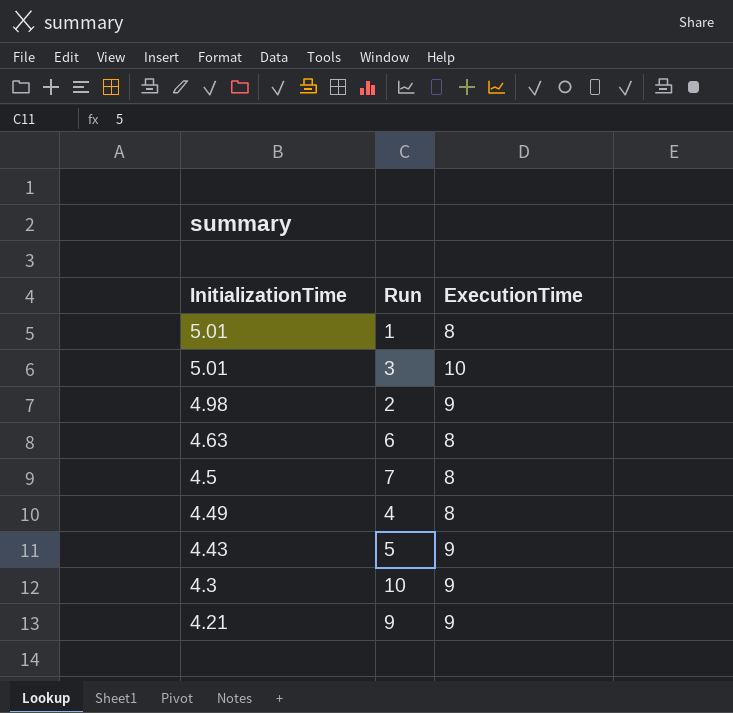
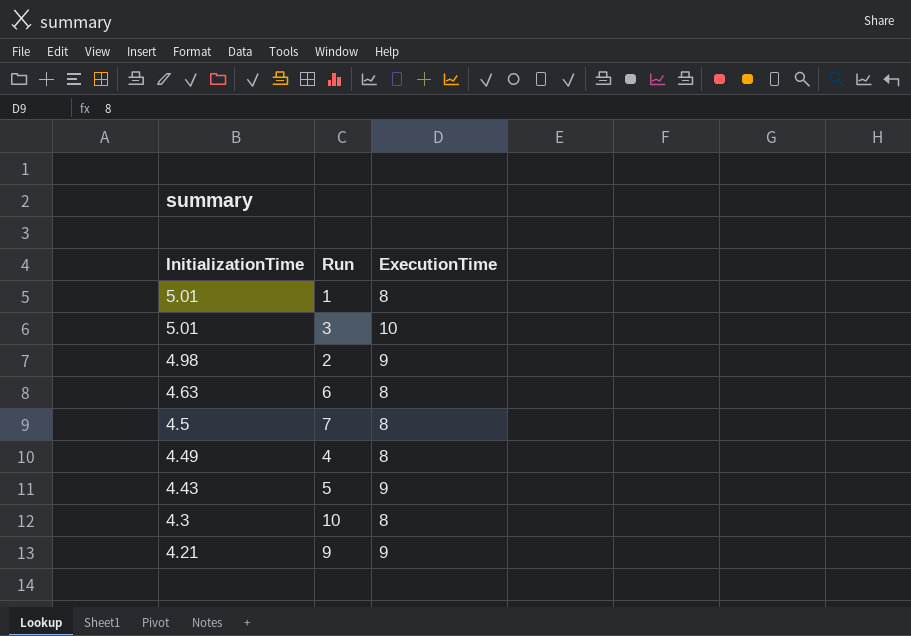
10 | ExecutionTime: 9 -> 8

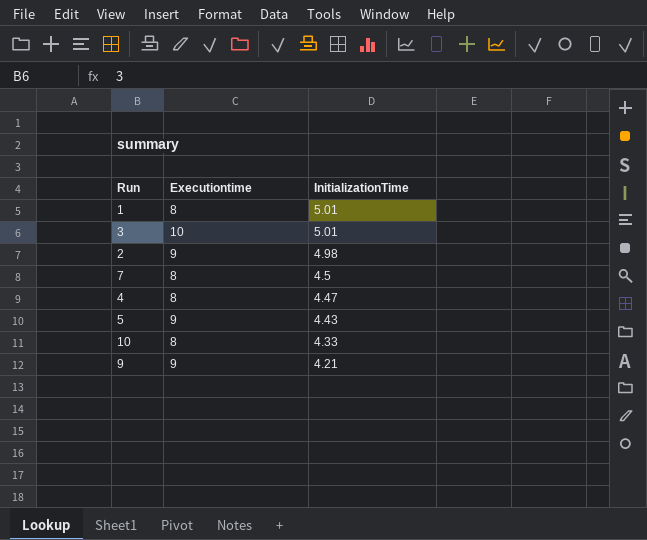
column name: ExecutionTime -> Executiontime
column InitializationTime | position: 1 -> 3
row 6: 4.63 | 8 -> none
4 | InitializationTime: 4.49 -> 4.47
10 | InitializationTime: 4.3 -> 4.33

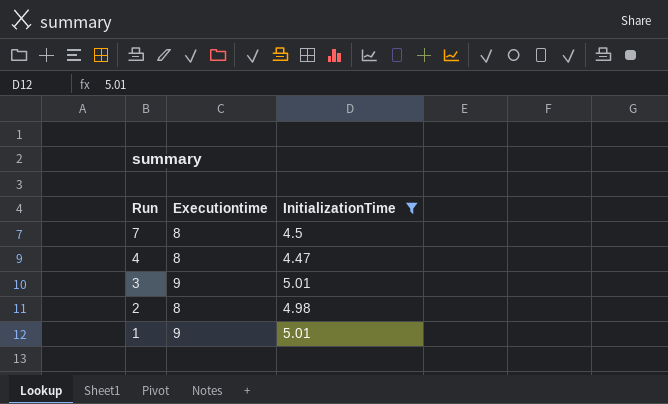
filter: none -> InitializationTime >= 4.47
row order: InitializationTime descending -> Run descending
3 | Executiontime: 10 -> 9
2 | Executiontime: 9 -> 8
1 | Executiontime: 8 -> 9

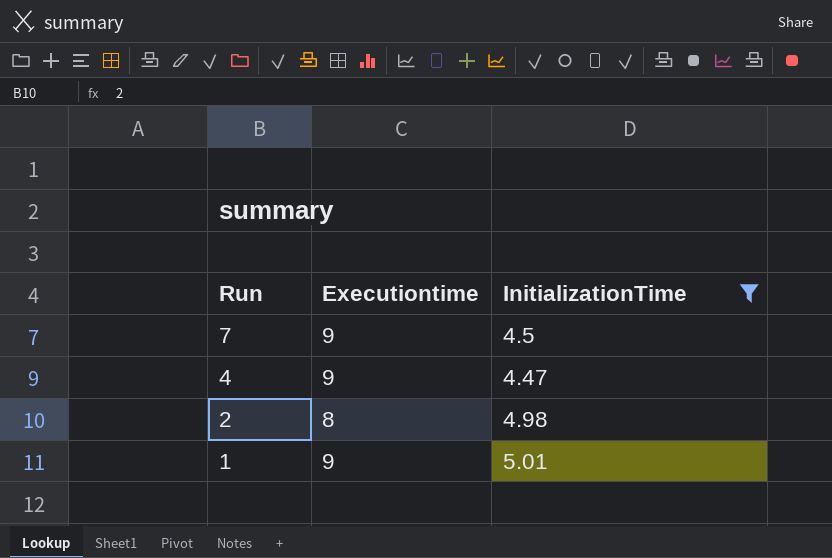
row 3: 9 | 5.01 -> none
7 | Executiontime: 8 -> 9
4 | Executiontime: 8 -> 9

